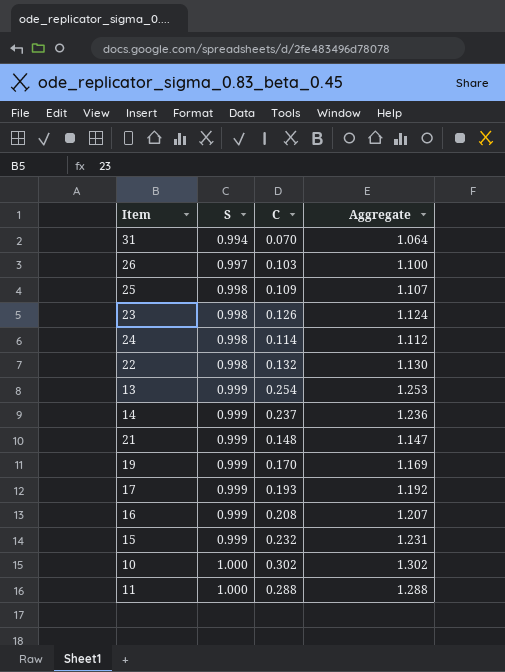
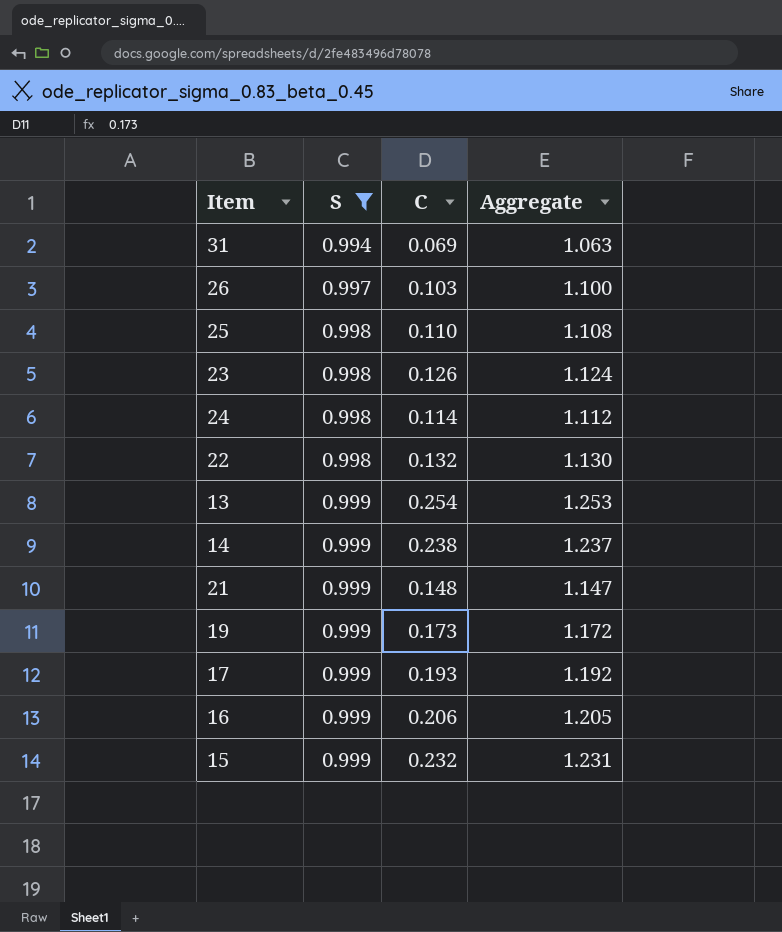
filter: none -> S != 1.000
31 | C: 0.070 -> 0.069
31 | Aggregate: 1.064 -> 1.063
25 | C: 0.109 -> 0.110
25 | Aggregate: 1.107 -> 1.108
14 | C: 0.237 -> 0.238
14 | Aggregate: 1.236 -> 1.237
19 | C: 0.170 -> 0.173
19 | Aggregate: 1.169 -> 1.172
16 | C: 0.208 -> 0.206
16 | Aggregate: 1.207 -> 1.205

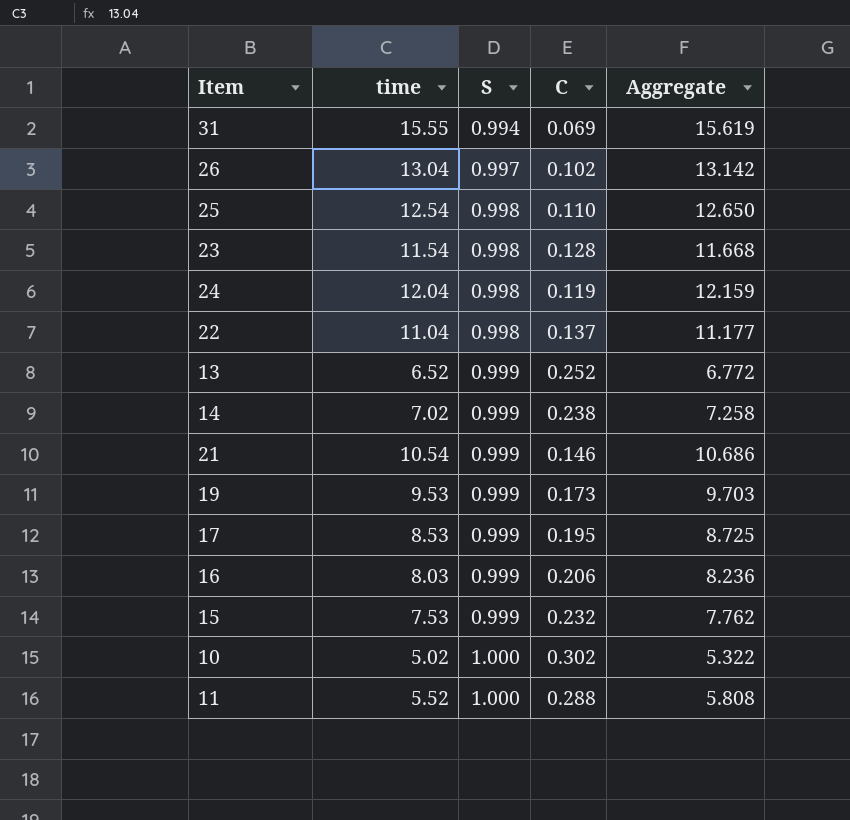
filter: S != 1.000 -> none
column time | position: none -> 2
column Aggregate | formula: [S] + [C] -> [time] + [C]
26 | C: 0.103 -> 0.102
23 | C: 0.126 -> 0.128
24 | C: 0.114 -> 0.119
22 | C: 0.132 -> 0.137
13 | C: 0.254 -> 0.252
21 | C: 0.148 -> 0.146
17 | C: 0.193 -> 0.195

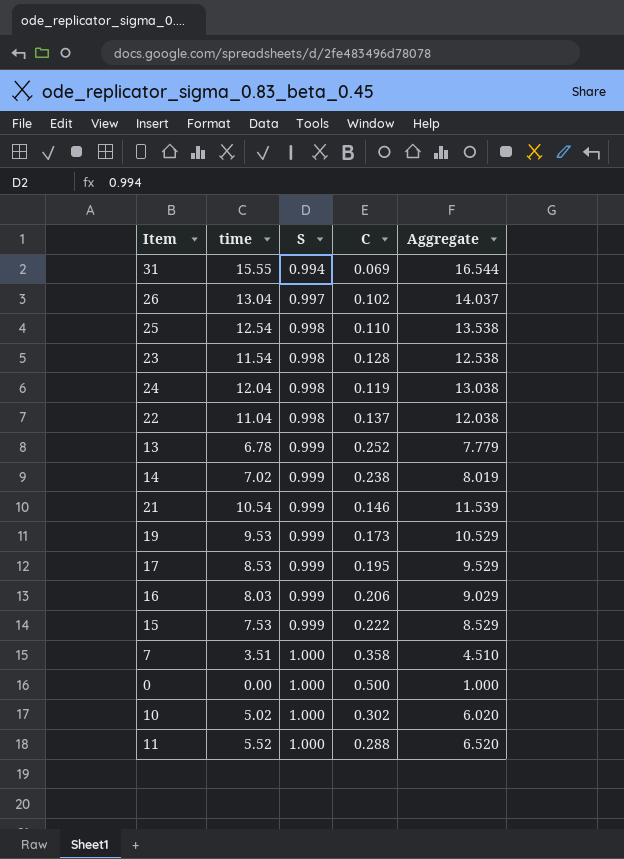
column Aggregate | formula: [time] + [C] -> [time] + [S]
13 | time: 6.52 -> 6.78
15 | C: 0.232 -> 0.222
row 7: none -> 3.51 | 1.000 | 0.358 | 4.510
row 0: none -> 0.00 | 1.000 | 0.500 | 1.000

